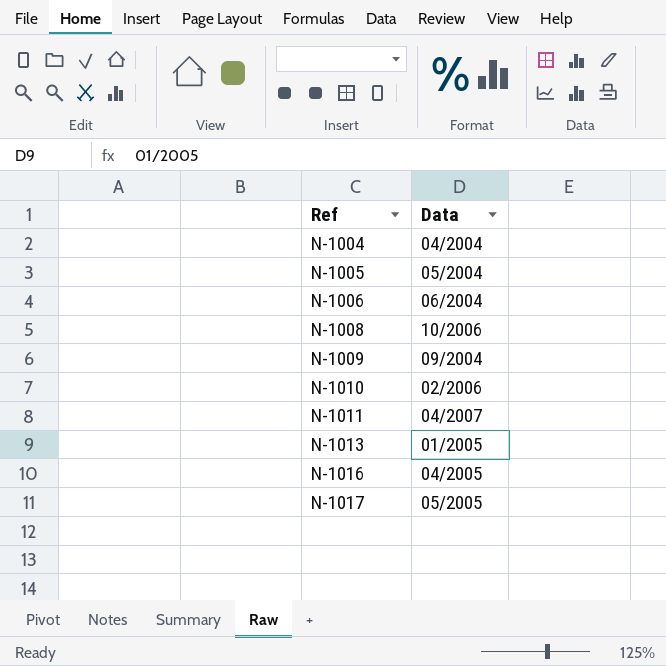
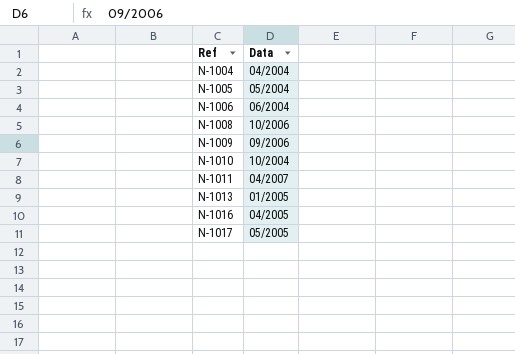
N-1009 | Data: 09/2004 -> 09/2006
N-1010 | Data: 02/2006 -> 10/2004

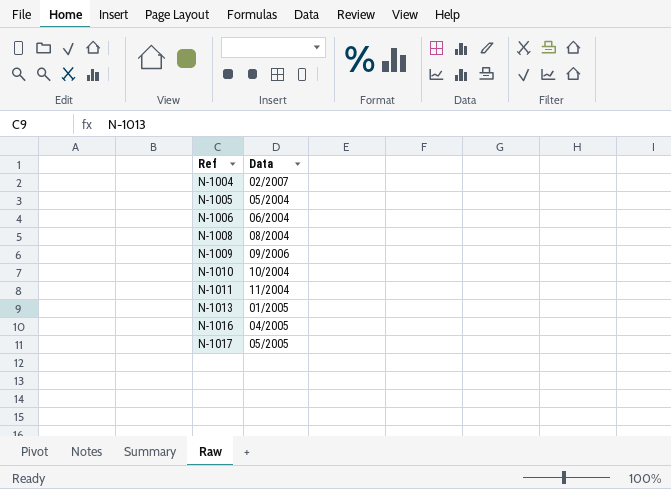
N-1004 | Data: 04/2004 -> 02/2007
N-1008 | Data: 10/2006 -> 08/2004
N-1011 | Data: 04/2007 -> 11/2004

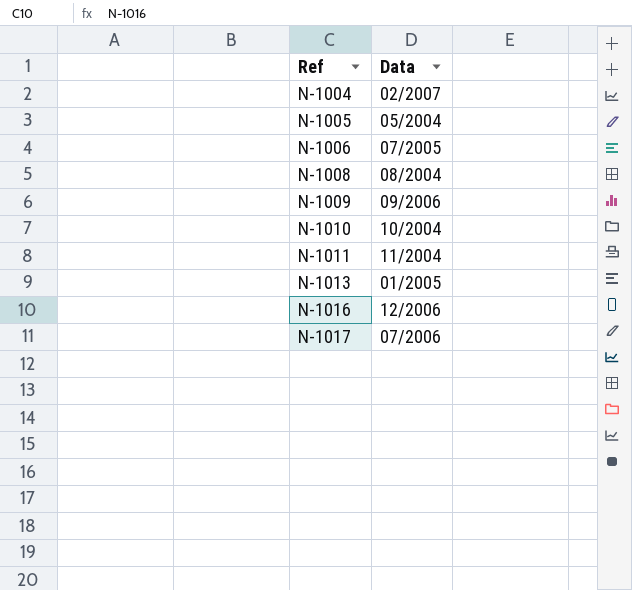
N-1006 | Data: 06/2004 -> 07/2005
N-1016 | Data: 04/2005 -> 12/2006
N-1017 | Data: 05/2005 -> 07/2006

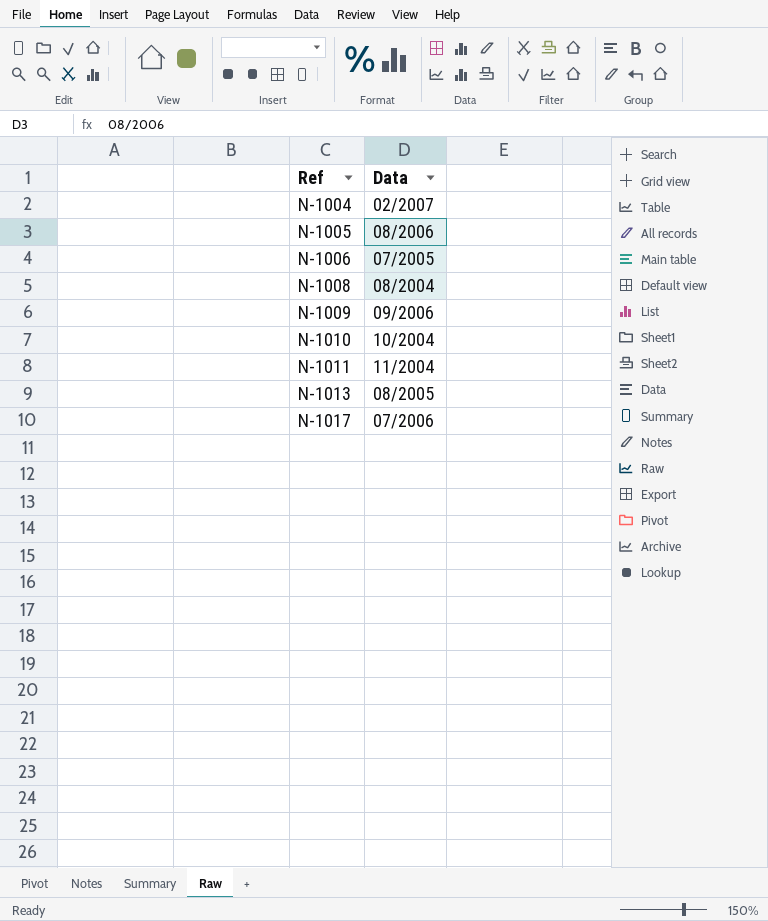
row N-1016: 12/2006 -> none
N-1005 | Data: 05/2004 -> 08/2006
N-1013 | Data: 01/2005 -> 08/2005

